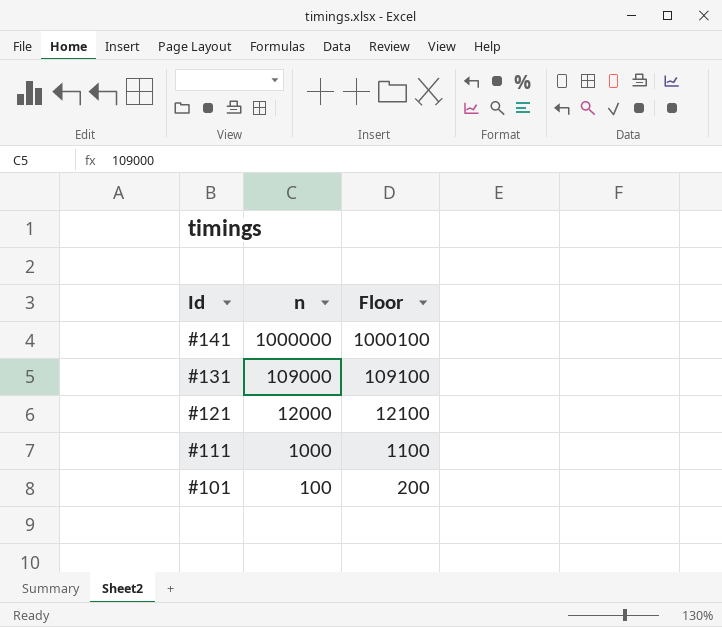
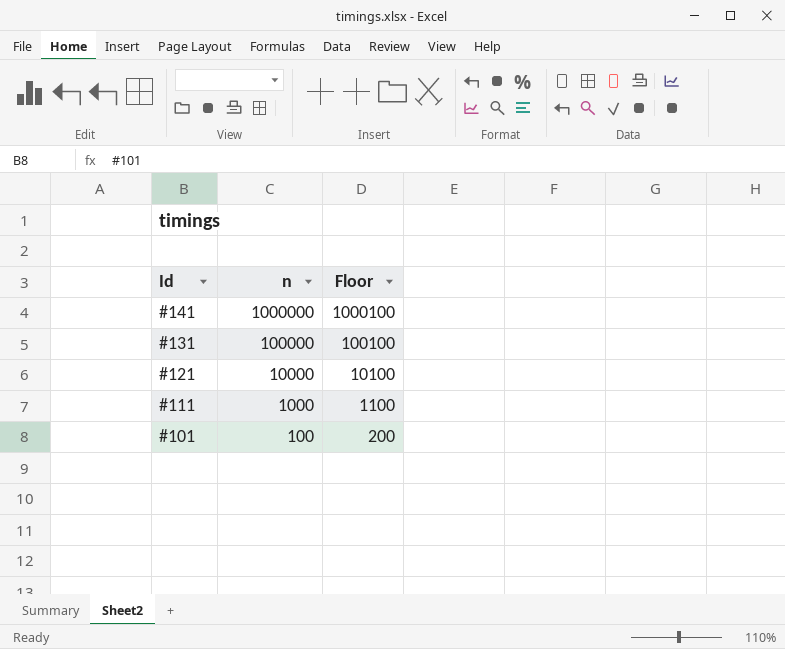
#131 | n: 109000 -> 100000
#131 | Floor: 109100 -> 100100
#121 | n: 12000 -> 10000
#121 | Floor: 12100 -> 10100

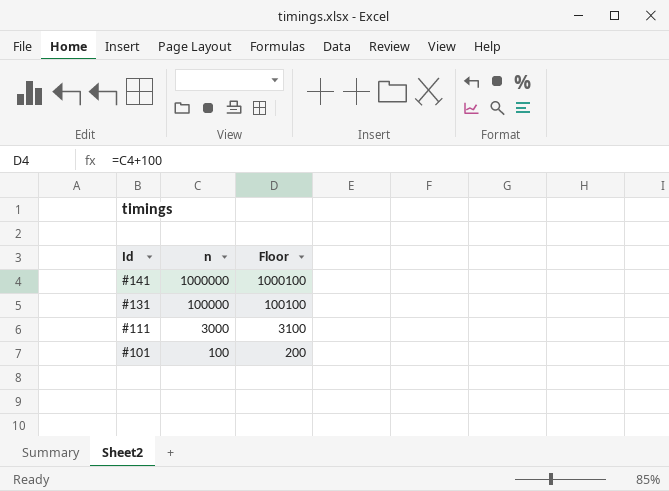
row #121: 10000 | 10100 -> none
#111 | n: 1000 -> 3000
#111 | Floor: 1100 -> 3100

